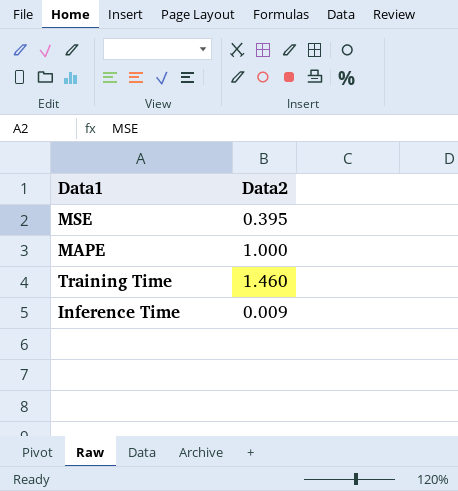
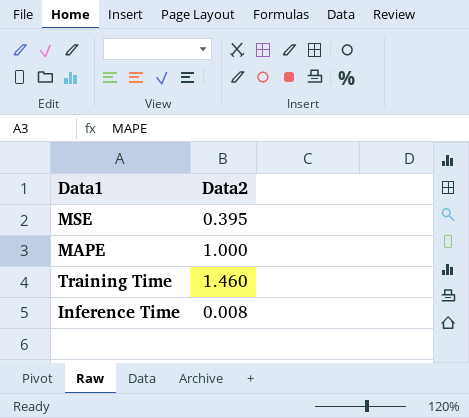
Inference Time | Data2: 0.009 -> 0.008

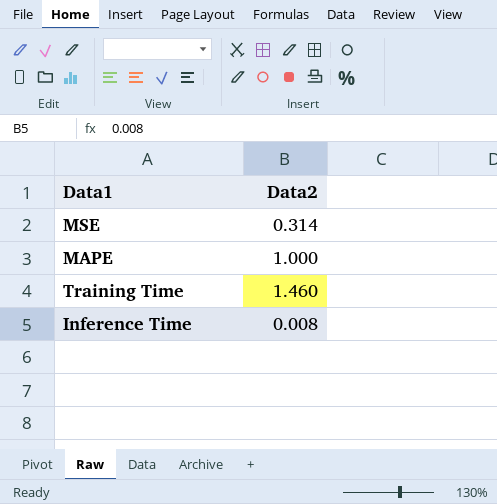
MSE | Data2: 0.395 -> 0.314

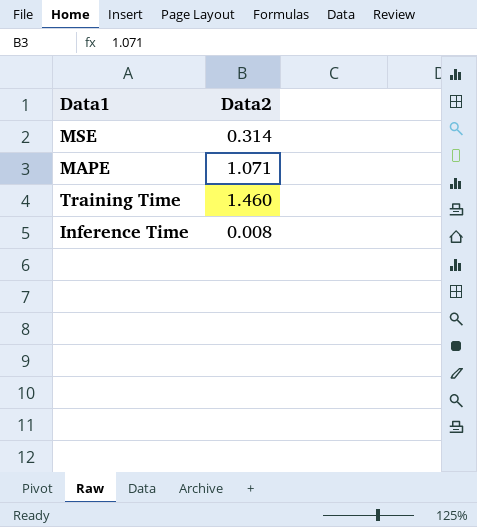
MAPE | Data2: 1.000 -> 1.071

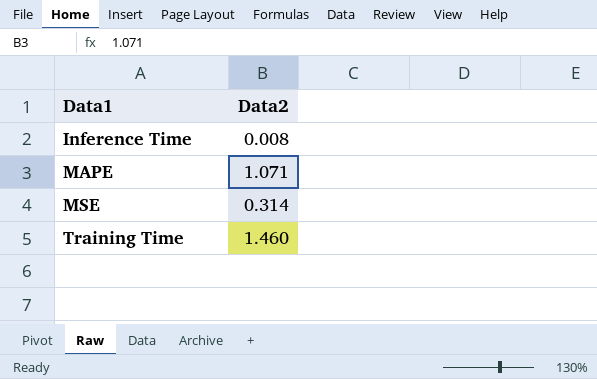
row order: none -> Data1 ascending

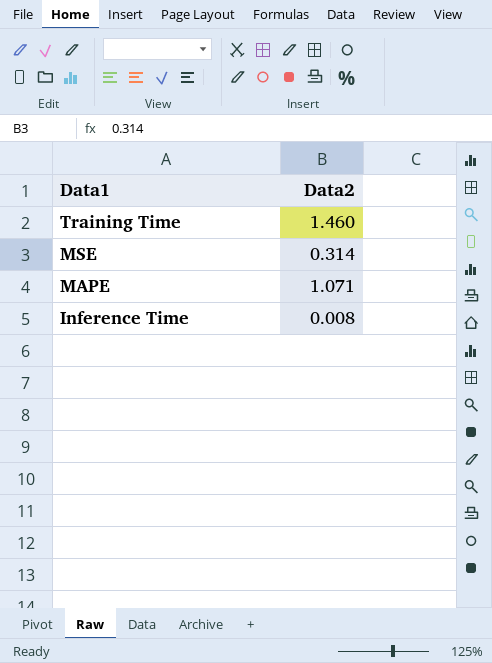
row order: Data1 ascending -> Data1 descending

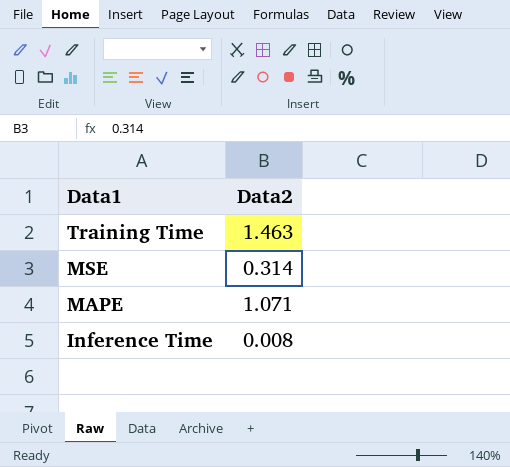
Training Time | Data2: 1.460 -> 1.463

